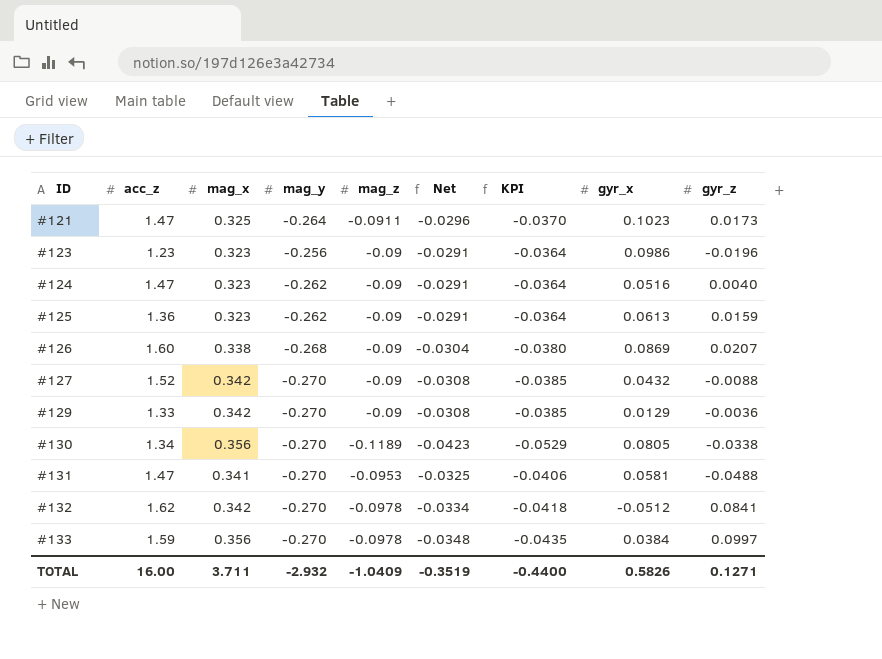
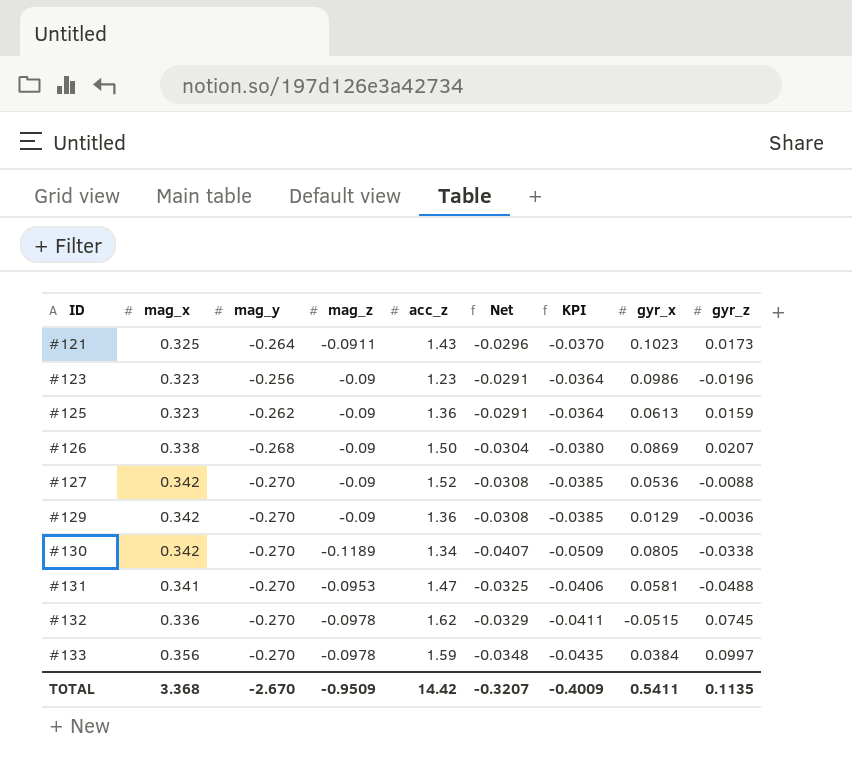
column acc_z | position: 2 -> 5
row #124: 1.47 | 0.323 | -0.262 | -0.09 | -0.0291 | -0.0364 | 0.0516 | 0.0040 -> none
#121 | acc_z: 1.47 -> 1.43
#126 | acc_z: 1.60 -> 1.50
#127 | gyr_x: 0.0432 -> 0.0536
#129 | acc_z: 1.33 -> 1.36
#130 | mag_x: 0.356 -> 0.342
#130 | Net: -0.0423 -> -0.0407
#130 | KPI: -0.0529 -> -0.0509
#132 | mag_x: 0.342 -> 0.336
#132 | Net: -0.0334 -> -0.0329
#132 | KPI: -0.0418 -> -0.0411
#132 | gyr_x: -0.0512 -> -0.0515
#132 | gyr_z: 0.0841 -> 0.0745
TOTAL | mag_x: 3.711 -> 3.368
TOTAL | mag_y: -2.932 -> -2.670
TOTAL | mag_z: -1.0409 -> -0.9509
TOTAL | acc_z: 16.00 -> 14.42
TOTAL | Net: -0.3519 -> -0.3207
TOTAL | KPI: -0.4400 -> -0.4009
TOTAL | gyr_x: 0.5826 -> 0.5411
TOTAL | gyr_z: 0.1271 -> 0.1135

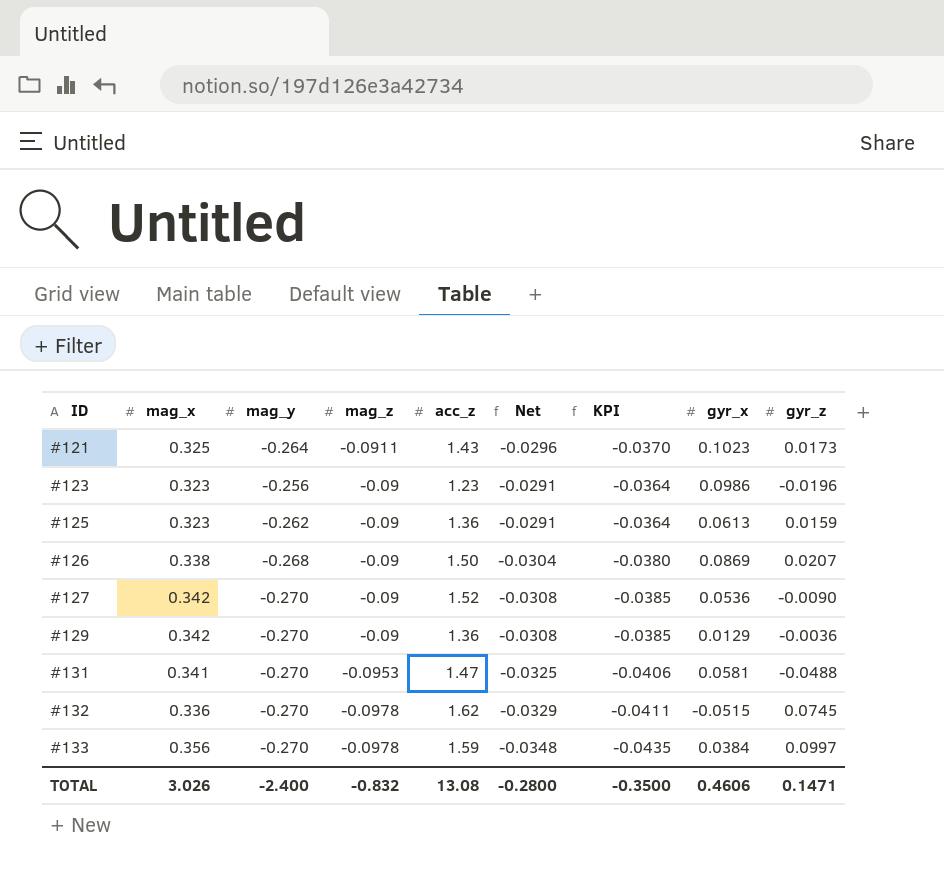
row #130: 0.342 | -0.270 | -0.1189 | 1.34 | -0.0407 | -0.0509 | 0.0805 | -0.0338 -> none
#127 | gyr_z: -0.0088 -> -0.0090
TOTAL | mag_x: 3.368 -> 3.026
TOTAL | mag_y: -2.670 -> -2.400
TOTAL | mag_z: -0.9509 -> -0.832
TOTAL | acc_z: 14.42 -> 13.08
TOTAL | Net: -0.3207 -> -0.2800
TOTAL | KPI: -0.4009 -> -0.3500
TOTAL | gyr_x: 0.5411 -> 0.4606
TOTAL | gyr_z: 0.1135 -> 0.1471

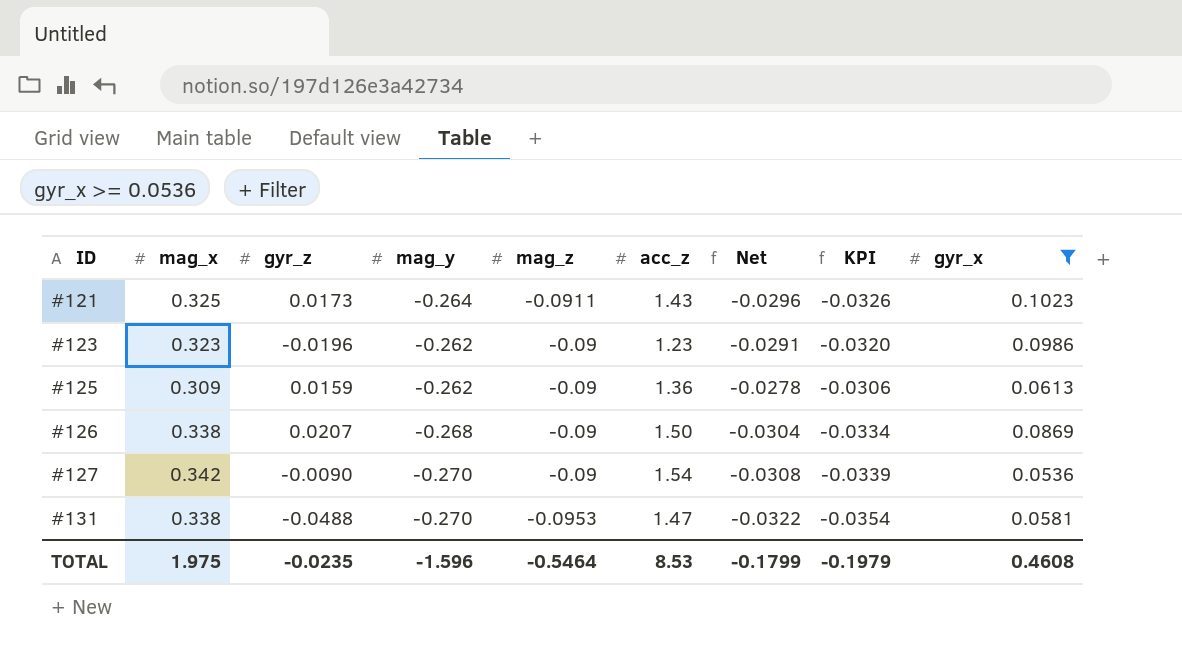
filter: none -> gyr_x >= 0.0536
column gyr_z | position: 9 -> 3
column KPI | formula: [Net] * 1.25 -> [Net] * 1.1
#123 | mag_y: -0.256 -> -0.262
#125 | mag_x: 0.323 -> 0.309
#125 | Net: -0.0291 -> -0.0278
#127 | acc_z: 1.52 -> 1.54
#131 | mag_x: 0.341 -> 0.338
#131 | Net: -0.0325 -> -0.0322
TOTAL | mag_x: 3.026 -> 1.975
TOTAL | gyr_z: 0.1471 -> -0.0235
TOTAL | mag_y: -2.400 -> -1.596
TOTAL | mag_z: -0.832 -> -0.5464
TOTAL | acc_z: 13.08 -> 8.53
TOTAL | Net: -0.2800 -> -0.1799
TOTAL | KPI: -0.3500 -> -0.1979
TOTAL | gyr_x: 0.4606 -> 0.4608

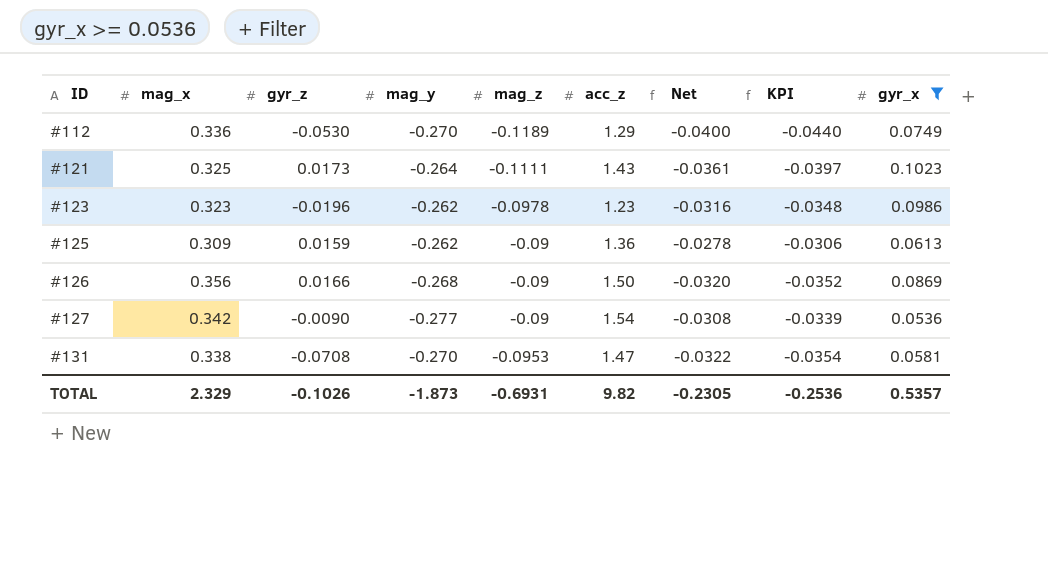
row #112: none -> 0.336 | -0.0530 | -0.270 | -0.1189 | 1.29 | -0.0400 | -0.0440 | 0.0749
#121 | mag_z: -0.0911 -> -0.1111
#121 | Net: -0.0296 -> -0.0361
#121 | KPI: -0.0326 -> -0.0397
#123 | mag_z: -0.09 -> -0.0978
#123 | Net: -0.0291 -> -0.0316
#123 | KPI: -0.0320 -> -0.0348
#126 | mag_x: 0.338 -> 0.356
#126 | gyr_z: 0.0207 -> 0.0166
#126 | Net: -0.0304 -> -0.0320
#126 | KPI: -0.0334 -> -0.0352
#127 | mag_y: -0.270 -> -0.277
#131 | gyr_z: -0.0488 -> -0.0708
TOTAL | mag_x: 1.975 -> 2.329
TOTAL | gyr_z: -0.0235 -> -0.1026
TOTAL | mag_y: -1.596 -> -1.873
TOTAL | mag_z: -0.5464 -> -0.6931
TOTAL | acc_z: 8.53 -> 9.82
TOTAL | Net: -0.1799 -> -0.2305
TOTAL | KPI: -0.1979 -> -0.2536
TOTAL | gyr_x: 0.4608 -> 0.5357

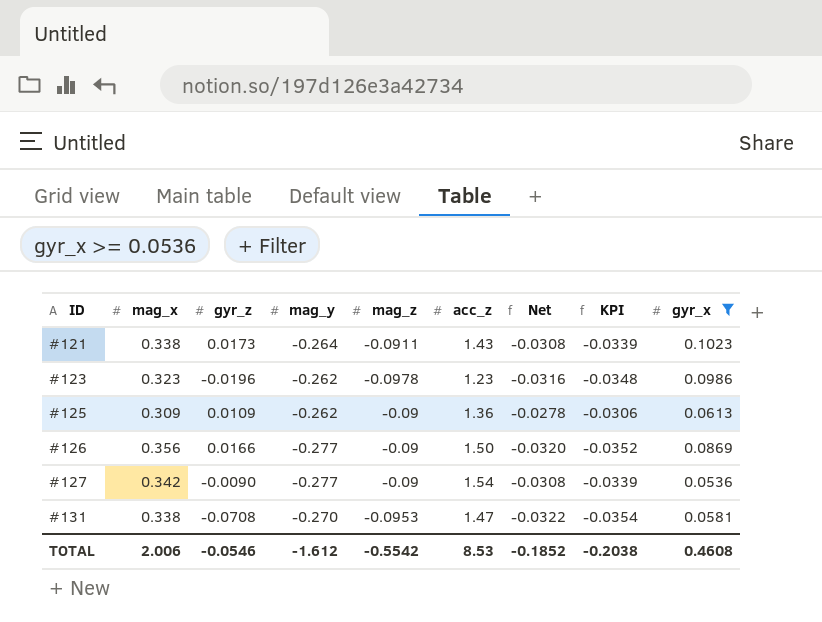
row #112: 0.336 | -0.0530 | -0.270 | -0.1189 | 1.29 | -0.0400 | -0.0440 | 0.0749 -> none
#121 | mag_x: 0.325 -> 0.338
#121 | mag_z: -0.1111 -> -0.0911
#121 | Net: -0.0361 -> -0.0308
#121 | KPI: -0.0397 -> -0.0339
#125 | gyr_z: 0.0159 -> 0.0109
#126 | mag_y: -0.268 -> -0.277
TOTAL | mag_x: 2.329 -> 2.006
TOTAL | gyr_z: -0.1026 -> -0.0546
TOTAL | mag_y: -1.873 -> -1.612
TOTAL | mag_z: -0.6931 -> -0.5542
TOTAL | acc_z: 9.82 -> 8.53
TOTAL | Net: -0.2305 -> -0.1852
TOTAL | KPI: -0.2536 -> -0.2038
TOTAL | gyr_x: 0.5357 -> 0.4608

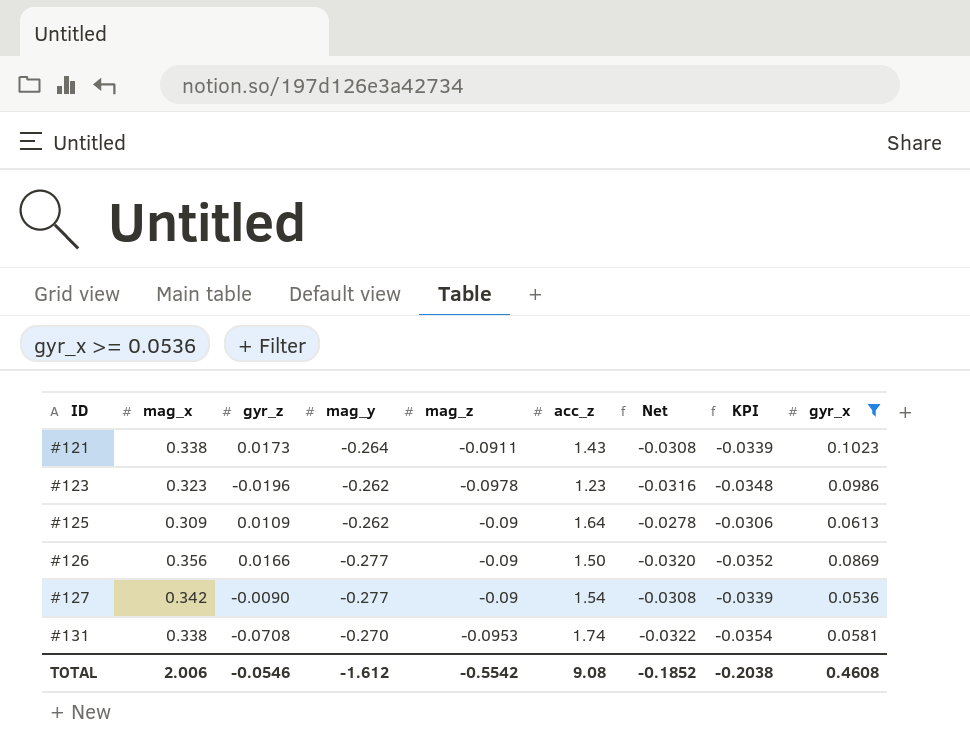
#125 | acc_z: 1.36 -> 1.64
#131 | acc_z: 1.47 -> 1.74
TOTAL | acc_z: 8.53 -> 9.08

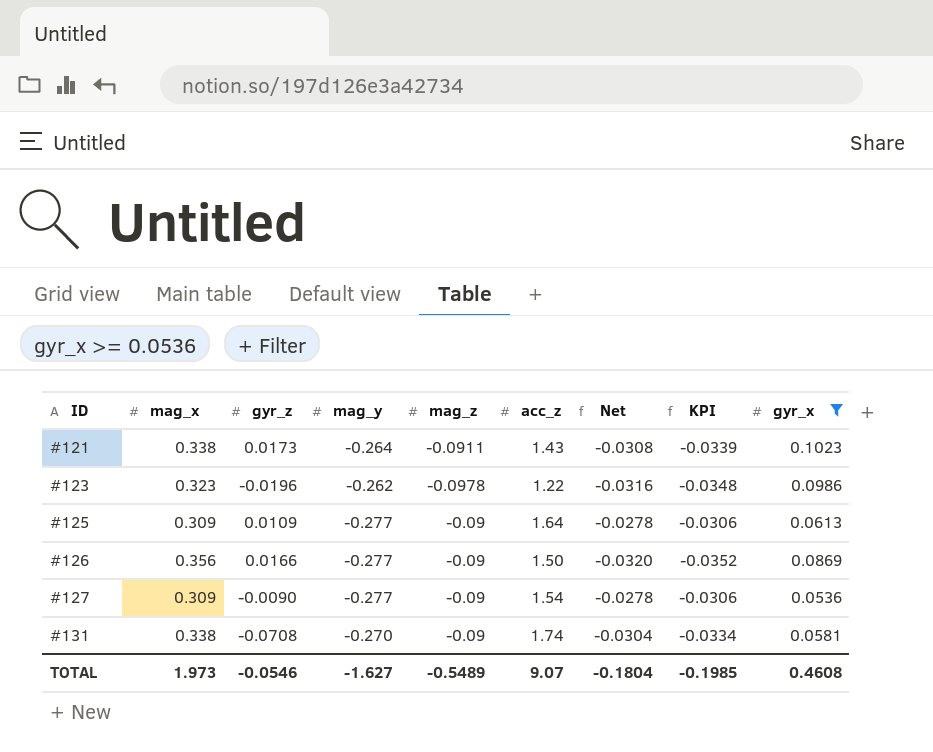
#123 | acc_z: 1.23 -> 1.22
#125 | mag_y: -0.262 -> -0.277
#127 | mag_x: 0.342 -> 0.309
#127 | Net: -0.0308 -> -0.0278
#127 | KPI: -0.0339 -> -0.0306
#131 | mag_z: -0.0953 -> -0.09
#131 | Net: -0.0322 -> -0.0304
#131 | KPI: -0.0354 -> -0.0334
TOTAL | mag_x: 2.006 -> 1.973
TOTAL | mag_y: -1.612 -> -1.627
TOTAL | mag_z: -0.5542 -> -0.5489
TOTAL | acc_z: 9.08 -> 9.07
TOTAL | Net: -0.1852 -> -0.1804
TOTAL | KPI: -0.2038 -> -0.1985

